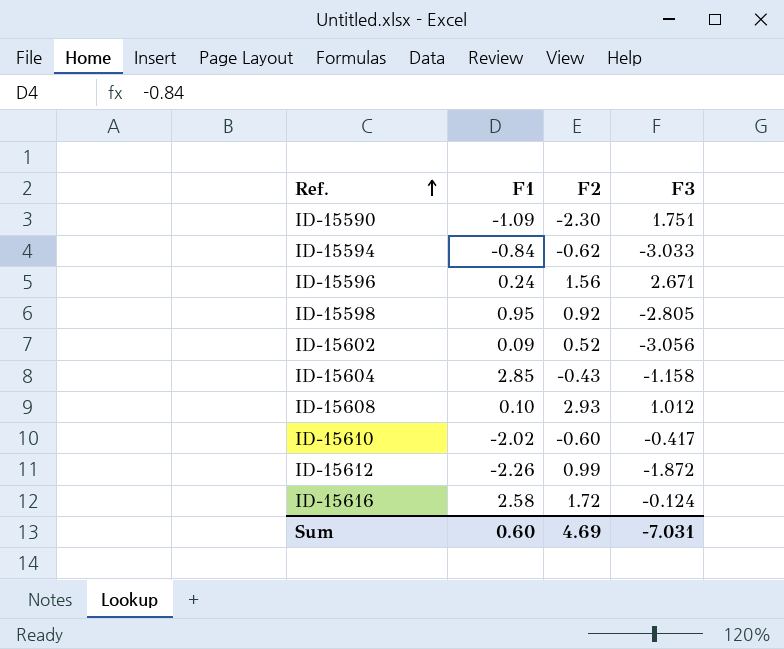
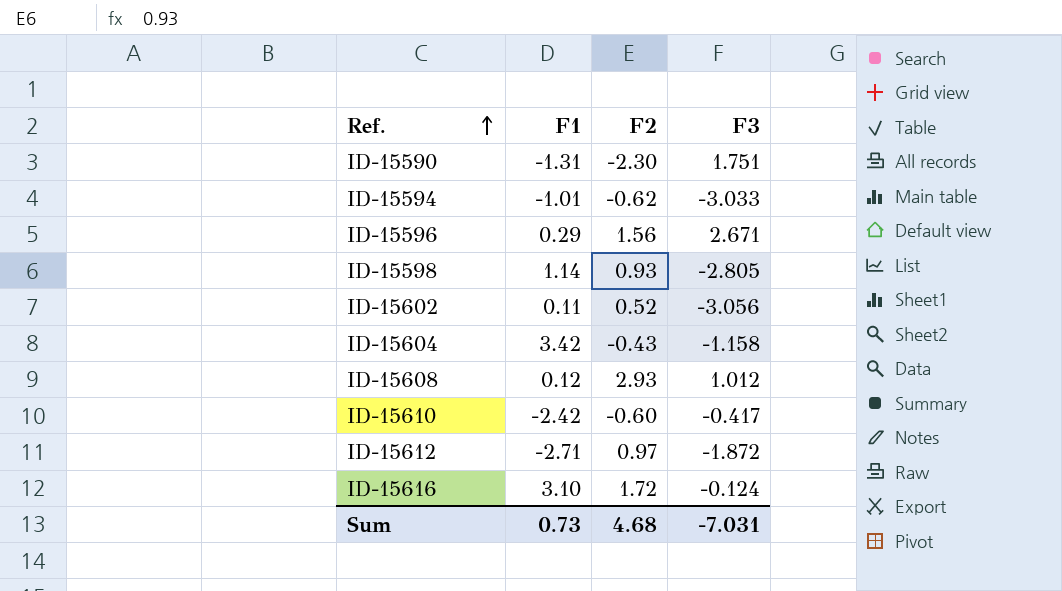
ID-15590 | F1: -1.09 -> -1.31
ID-15594 | F1: -0.84 -> -1.01
ID-15596 | F1: 0.24 -> 0.29
ID-15598 | F1: 0.95 -> 1.14
ID-15598 | F2: 0.92 -> 0.93
ID-15602 | F1: 0.09 -> 0.11
ID-15604 | F1: 2.85 -> 3.42
ID-15608 | F1: 0.10 -> 0.12
ID-15610 | F1: -2.02 -> -2.42
ID-15612 | F1: -2.26 -> -2.71
ID-15612 | F2: 0.99 -> 0.97
ID-15616 | F1: 2.58 -> 3.10
Sum | F1: 0.60 -> 0.73
Sum | F2: 4.69 -> 4.68

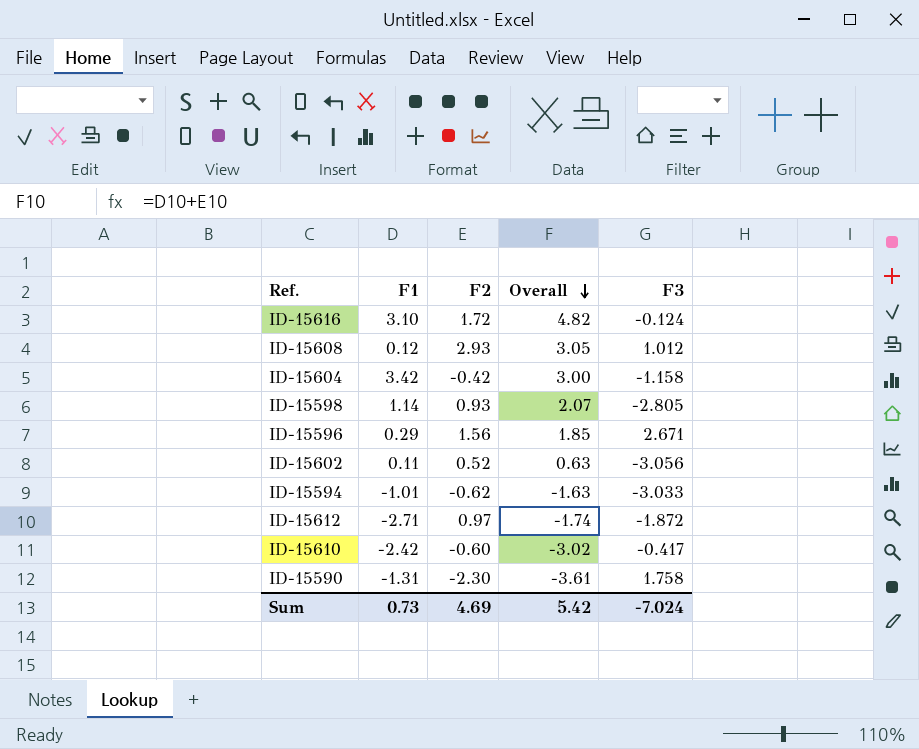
row order: Ref. ascending -> Overall descending
column Overall | formula: none -> [F1] + [F2]
ID-15604 | F2: -0.43 -> -0.42
ID-15590 | F3: 1.751 -> 1.758
Sum | F2: 4.68 -> 4.69
Sum | F3: -7.031 -> -7.024

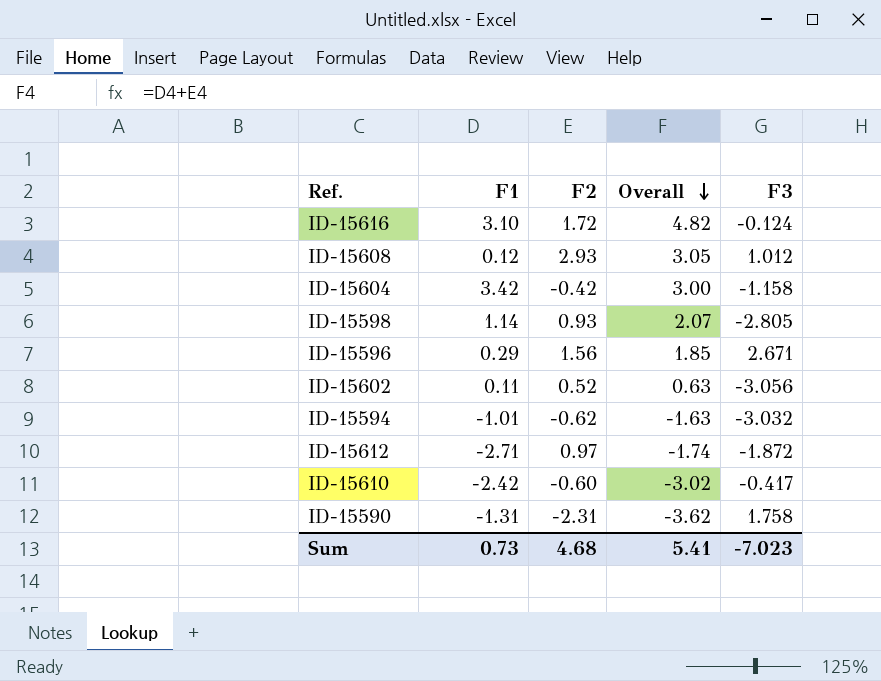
ID-15594 | F3: -3.033 -> -3.032
ID-15590 | F2: -2.30 -> -2.31
ID-15590 | Overall: -3.61 -> -3.62
Sum | F2: 4.69 -> 4.68
Sum | Overall: 5.42 -> 5.41
Sum | F3: -7.024 -> -7.023

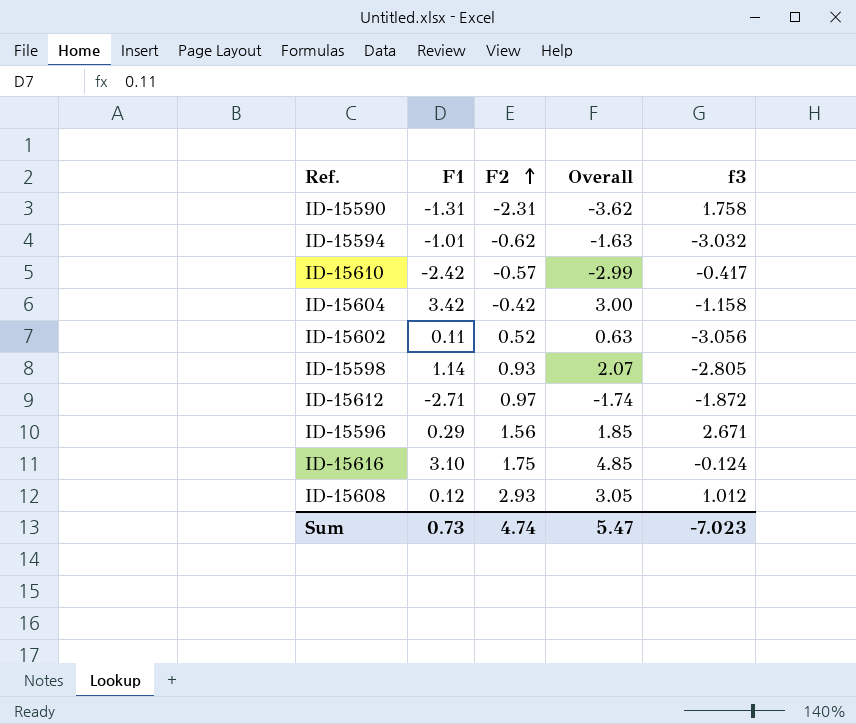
row order: Overall descending -> F2 ascending
column name: F3 -> f3
ID-15610 | F2: -0.60 -> -0.57
ID-15610 | Overall: -3.02 -> -2.99
ID-15616 | F2: 1.72 -> 1.75
ID-15616 | Overall: 4.82 -> 4.85
Sum | F2: 4.68 -> 4.74
Sum | Overall: 5.41 -> 5.47

